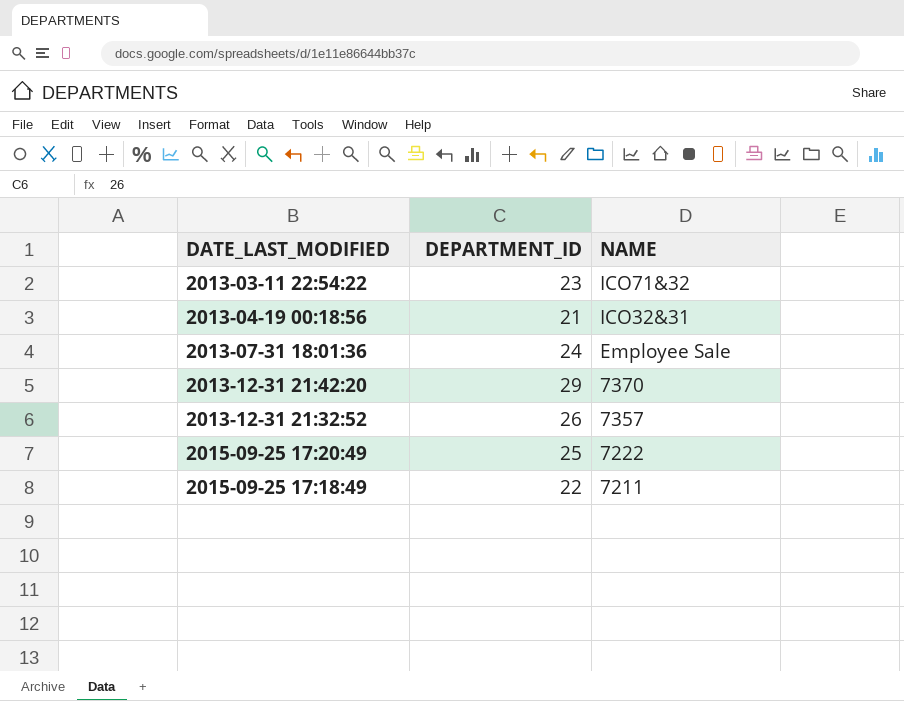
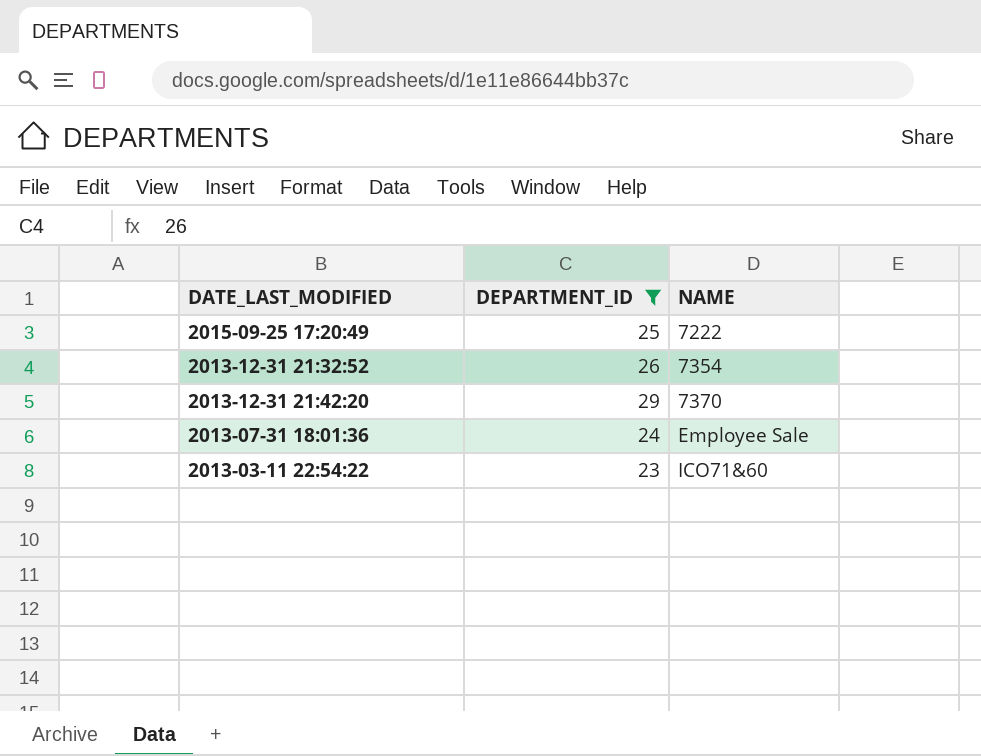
filter: none -> DEPARTMENT_ID >= 23
row order: NAME descending -> NAME ascending
2013-12-31 21:32:52 | NAME: 7357 -> 7354
2013-03-11 22:54:22 | NAME: ICO71&32 -> ICO71&60

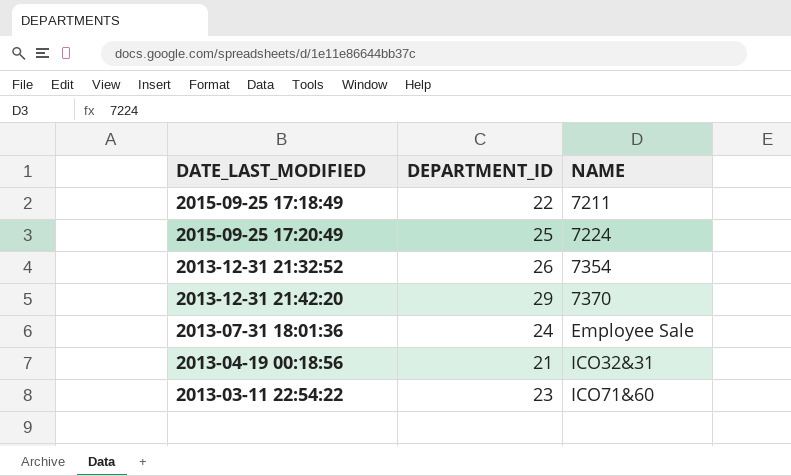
filter: DEPARTMENT_ID >= 23 -> none
2015-09-25 17:20:49 | NAME: 7222 -> 7224

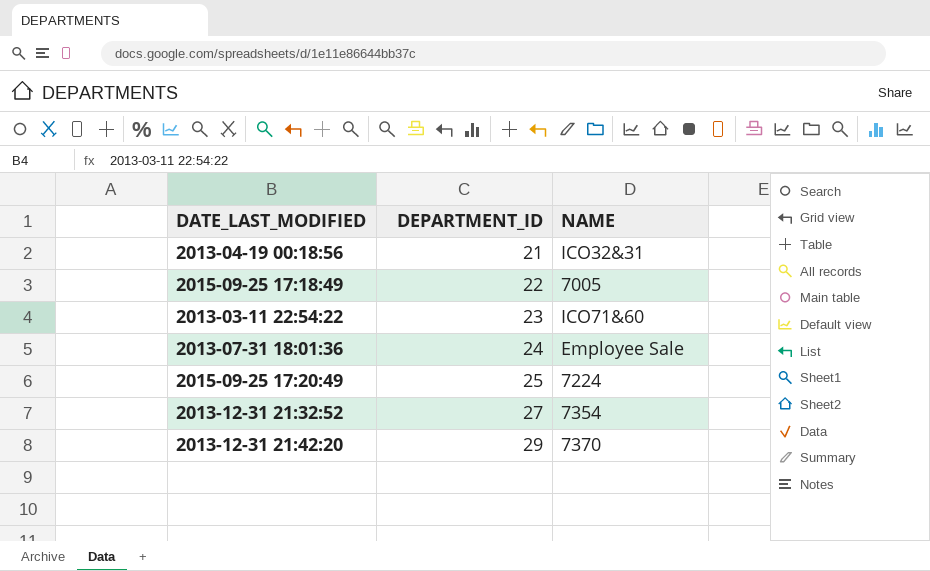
row order: NAME ascending -> DEPARTMENT_ID ascending
2015-09-25 17:18:49 | NAME: 7211 -> 7005
2013-12-31 21:32:52 | DEPARTMENT_ID: 26 -> 27

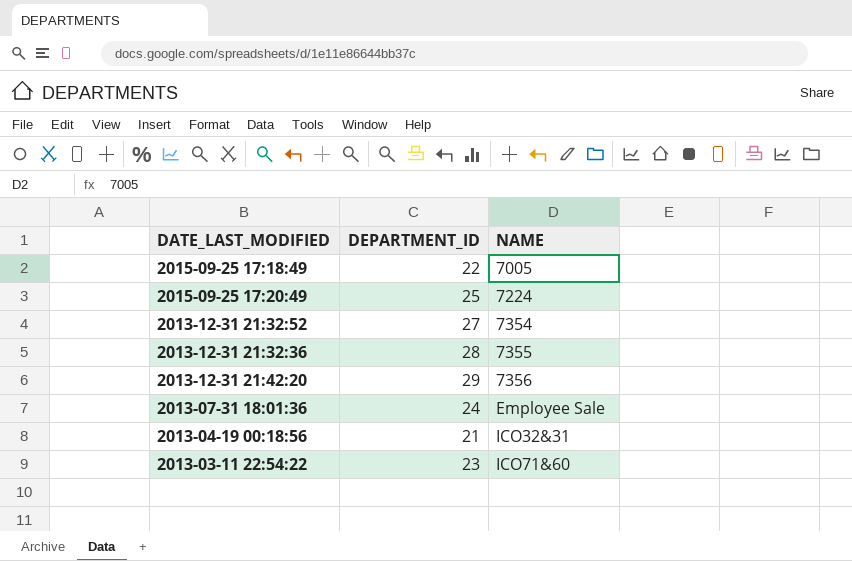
row order: DEPARTMENT_ID ascending -> NAME ascending
row 2013-12-31 21:32:36: none -> 28 | 7355
2013-12-31 21:42:20 | NAME: 7370 -> 7356

